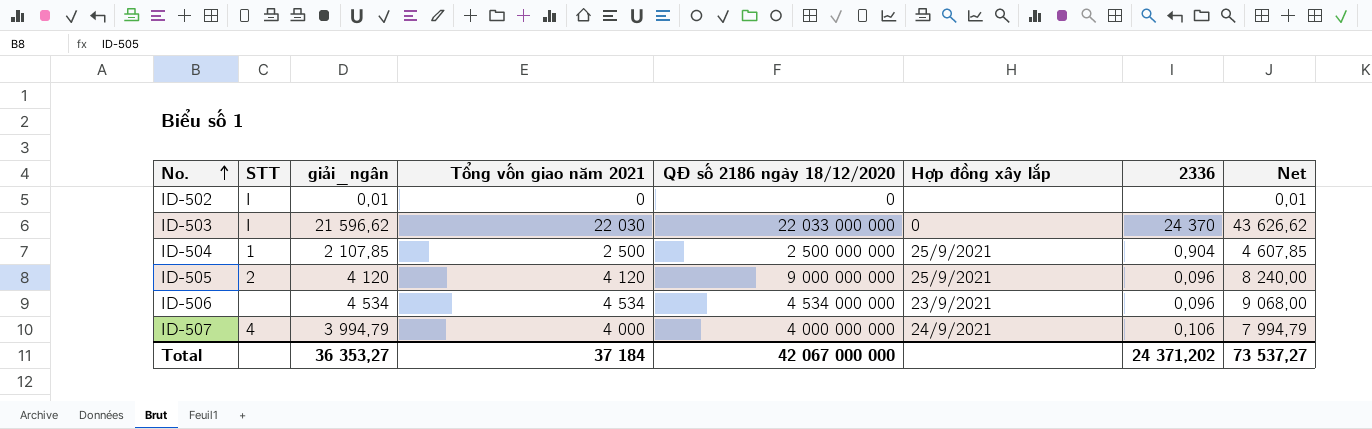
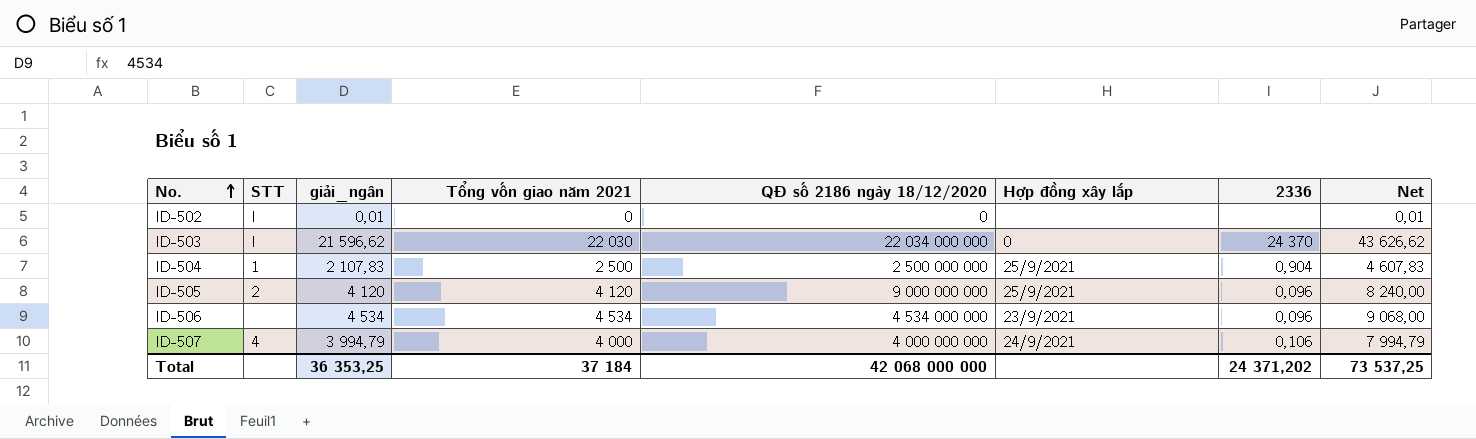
ID-503 | QĐ số 2186 ngày 18/12/2020: 22 033 000 000 -> 22 034 000 000
ID-504 | giải_ngân: 2 107,85 -> 2 107,83
ID-504 | Net: 4 607,85 -> 4 607,83
Total | giải_ngân: 36 353,27 -> 36 353,25
Total | QĐ số 2186 ngày 18/12/2020: 42 067 000 000 -> 42 068 000 000
Total | Net: 73 537,27 -> 73 537,25

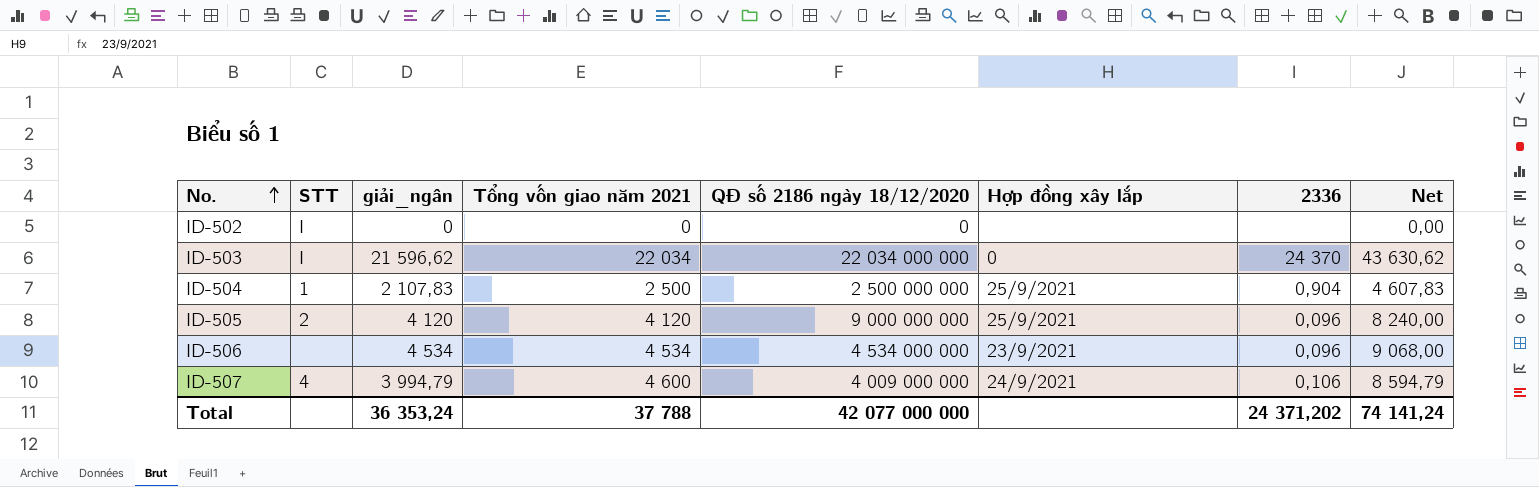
ID-502 | giải_ngân: 0,01 -> 0
ID-502 | Net: 0,01 -> 0,00
ID-503 | Tổng vốn giao năm 2021: 22 030 -> 22 034
ID-503 | Net: 43 626,62 -> 43 630,62
ID-507 | Tổng vốn giao năm 2021: 4 000 -> 4 600
ID-507 | QĐ số 2186 ngày 18/12/2020: 4 000 000 000 -> 4 009 000 000
ID-507 | Net: 7 994,79 -> 8 594,79
Total | giải_ngân: 36 353,25 -> 36 353,24
Total | Tổng vốn giao năm 2021: 37 184 -> 37 788
Total | QĐ số 2186 ngày 18/12/2020: 42 068 000 000 -> 42 077 000 000
Total | Net: 73 537,25 -> 74 141,24

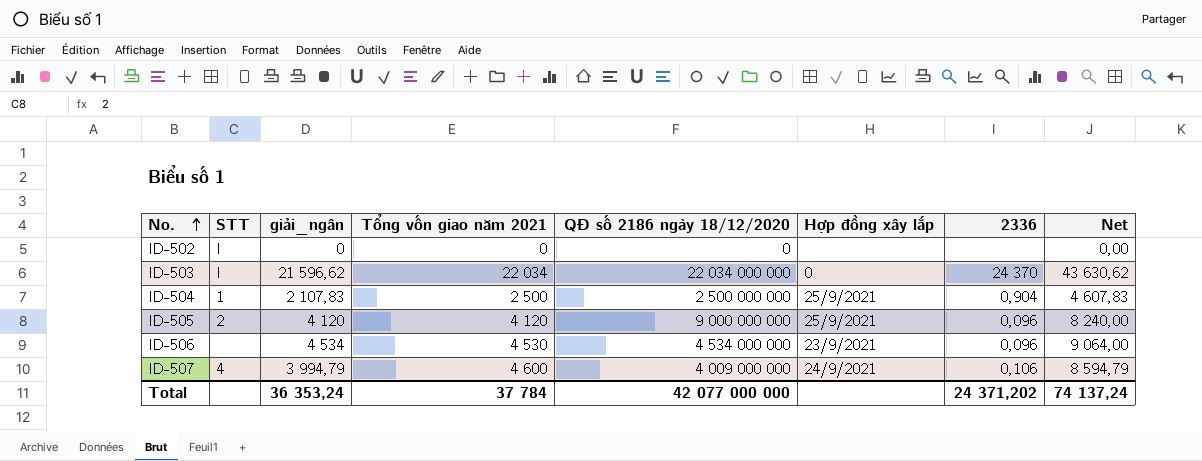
ID-506 | Tổng vốn giao năm 2021: 4 534 -> 4 530
ID-506 | Net: 9 068,00 -> 9 064,00
Total | Tổng vốn giao năm 2021: 37 788 -> 37 784
Total | Net: 74 141,24 -> 74 137,24

